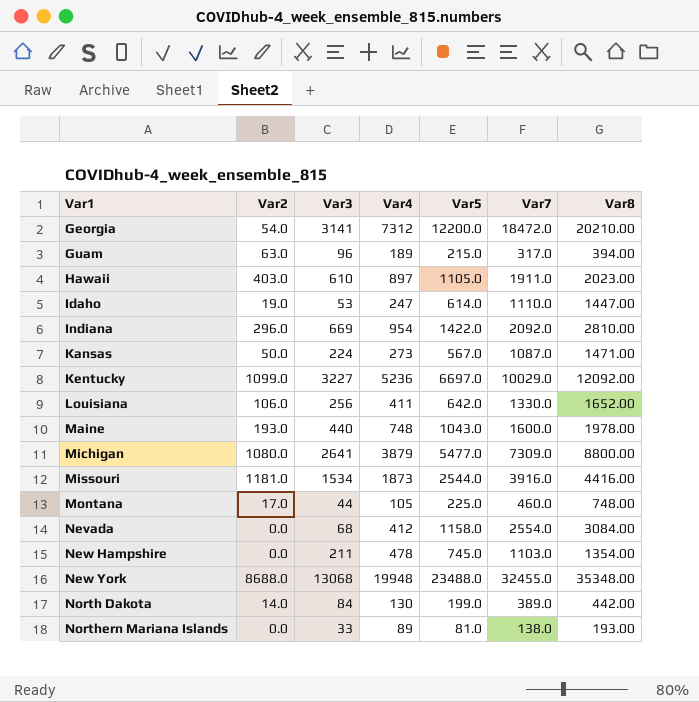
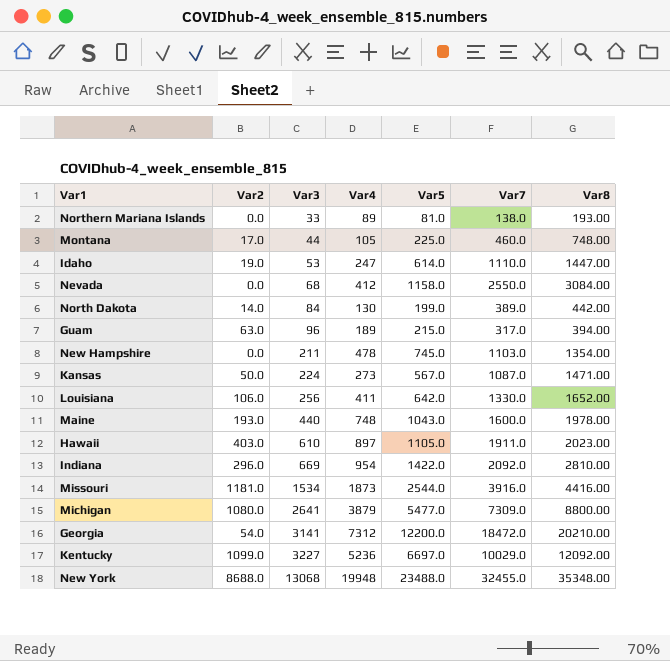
row order: Var1 ascending -> Var3 ascending
Nevada | Var7: 2554.0 -> 2550.0

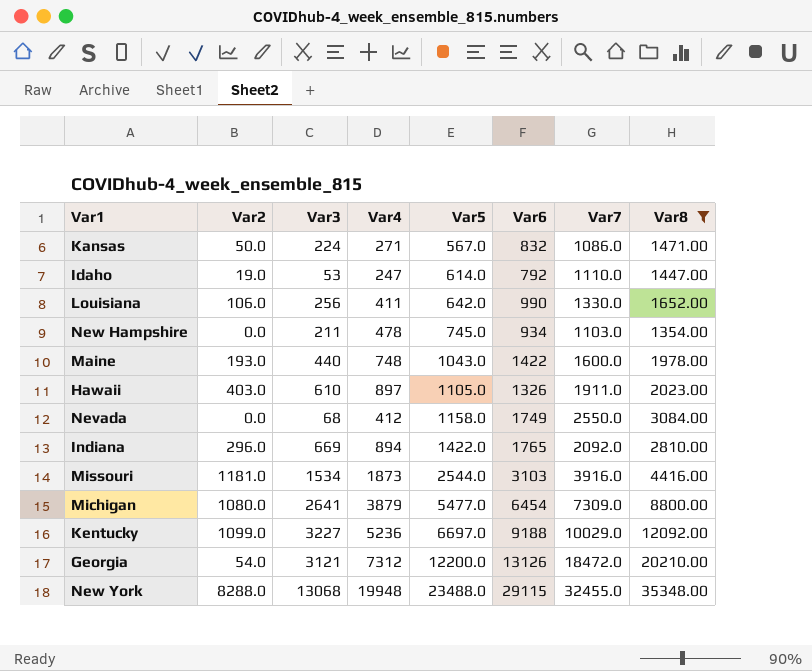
filter: none -> Var8 >= 1354.00
row order: Var3 ascending -> Var5 ascending
column Var6 | position: none -> 6
Kansas | Var4: 273 -> 271
Kansas | Var7: 1087.0 -> 1086.0
Indiana | Var4: 954 -> 894
Georgia | Var3: 3141 -> 3121
New York | Var2: 8688.0 -> 8288.0

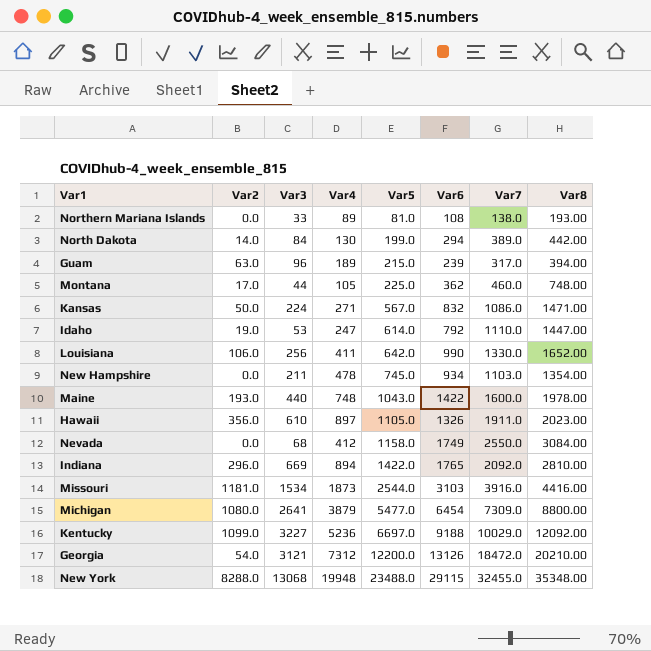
filter: Var8 >= 1354.00 -> none
Hawaii | Var2: 403.0 -> 356.0

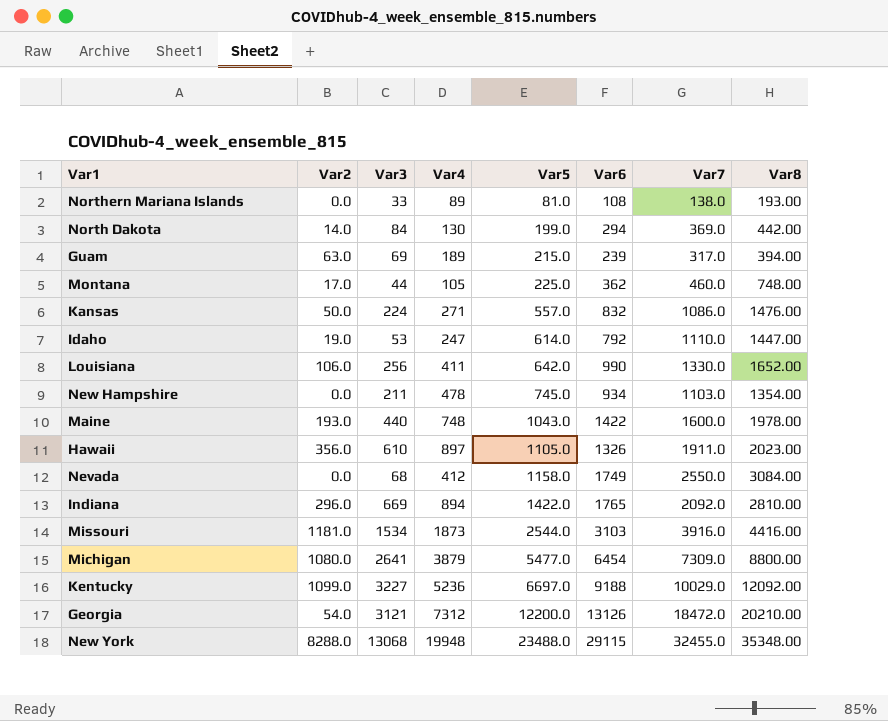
North Dakota | Var7: 389.0 -> 369.0
Guam | Var3: 96 -> 69
Kansas | Var5: 567.0 -> 557.0
Kansas | Var8: 1471.00 -> 1476.00

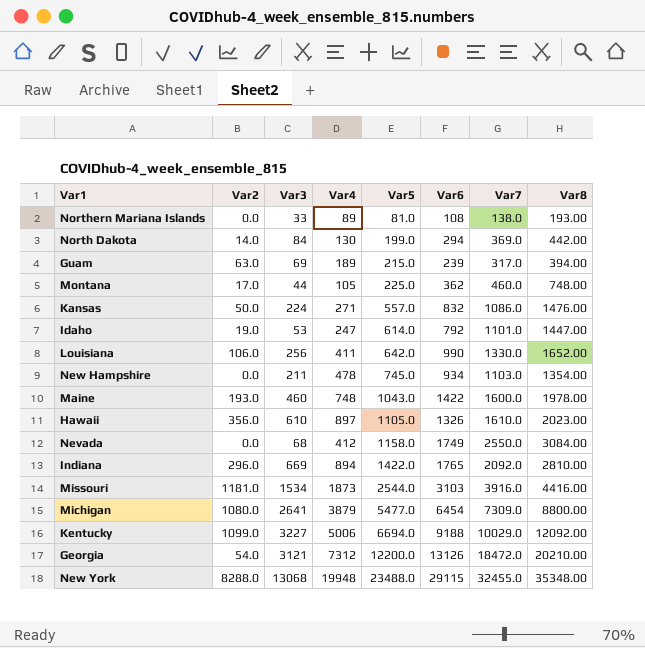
Idaho | Var7: 1110.0 -> 1101.0
Maine | Var3: 440 -> 460
Hawaii | Var7: 1911.0 -> 1610.0
Kentucky | Var4: 5236 -> 5006
Kentucky | Var5: 6697.0 -> 6694.0

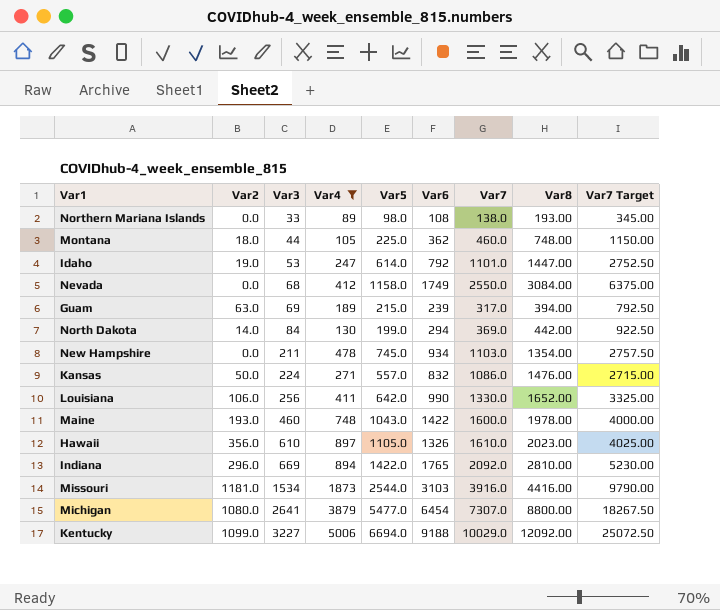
filter: none -> Var4 <= 5006
row order: Var5 ascending -> Var3 ascending
column Var7 Target | formula: none -> [Var7] * 2.5
Northern Mariana Islands | Var5: 81.0 -> 98.0
Montana | Var2: 17.0 -> 18.0
Michigan | Var7: 7309.0 -> 7307.0

